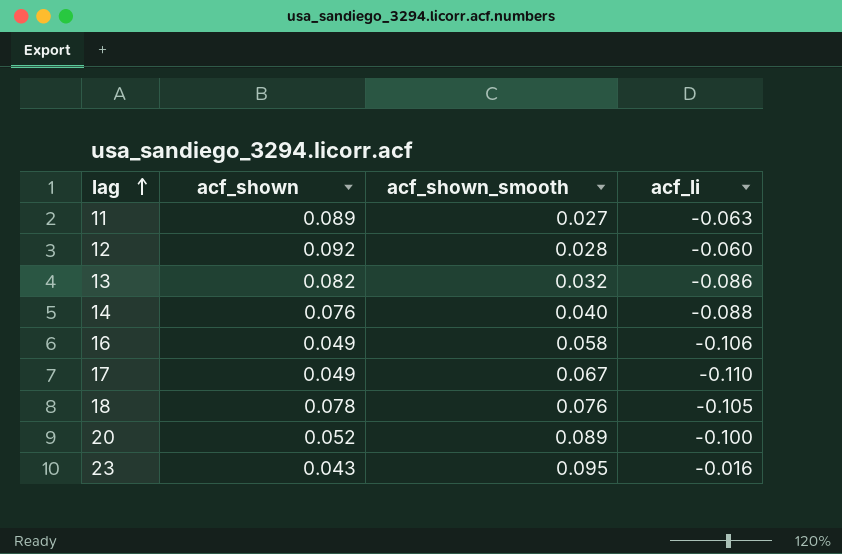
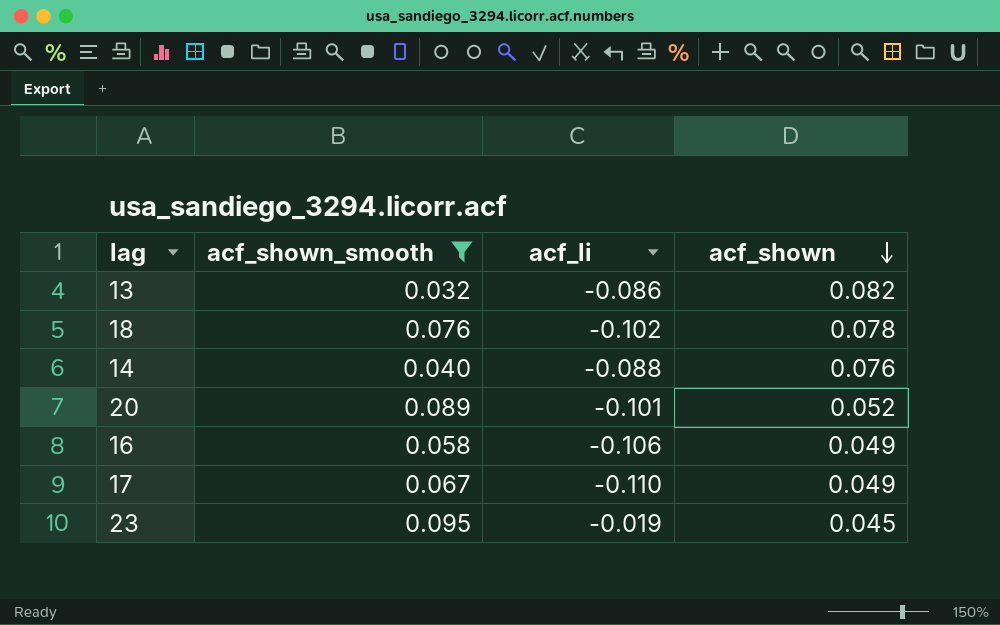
filter: none -> acf_shown_smooth >= 0.032
row order: lag ascending -> acf_shown descending
column acf_shown | position: 2 -> 4
18 | acf_li: -0.105 -> -0.102
20 | acf_li: -0.100 -> -0.101
23 | acf_li: -0.016 -> -0.019
23 | acf_shown: 0.043 -> 0.045

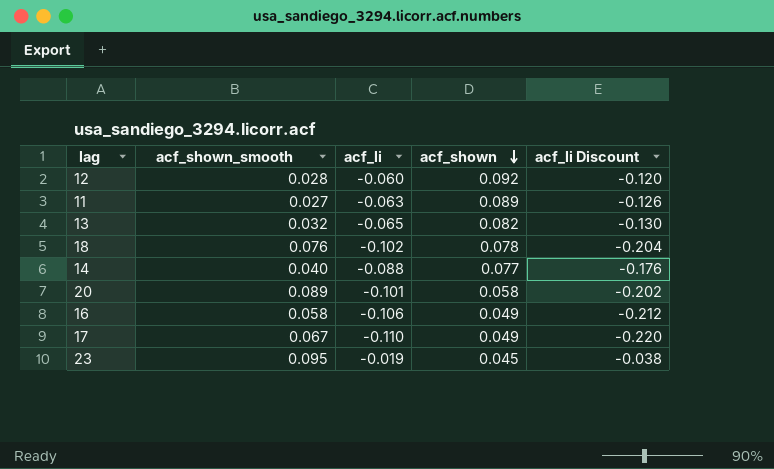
filter: acf_shown_smooth >= 0.032 -> none
column acf_li Discount | formula: none -> [acf_li] * 2
13 | acf_li: -0.086 -> -0.065
14 | acf_shown: 0.076 -> 0.077
20 | acf_shown: 0.052 -> 0.058

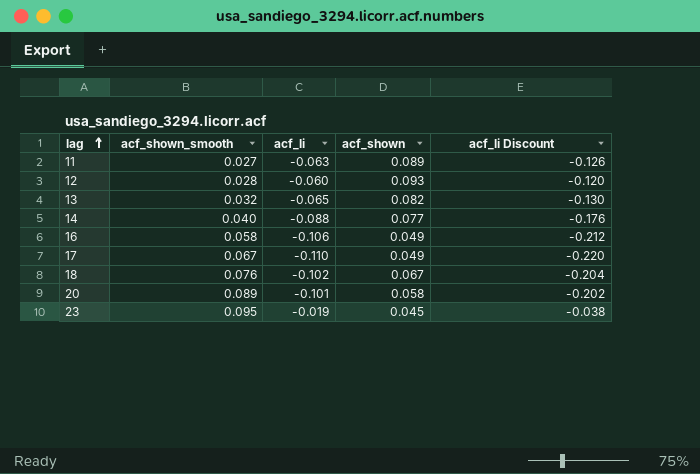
row order: acf_shown descending -> lag ascending
12 | acf_shown: 0.092 -> 0.093
18 | acf_shown: 0.078 -> 0.067

